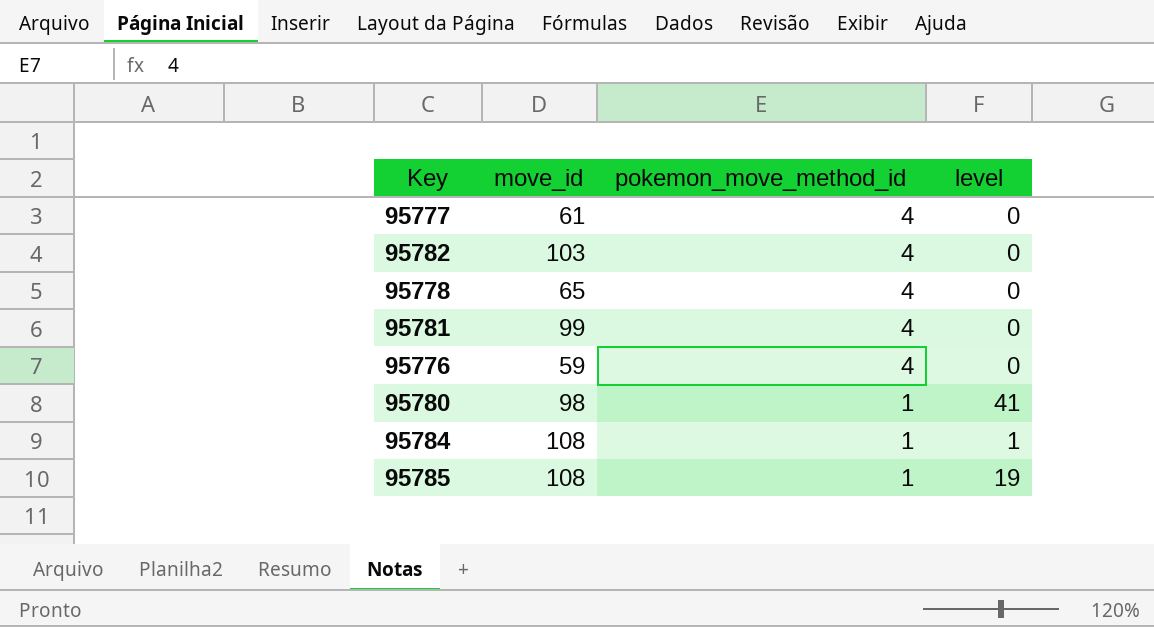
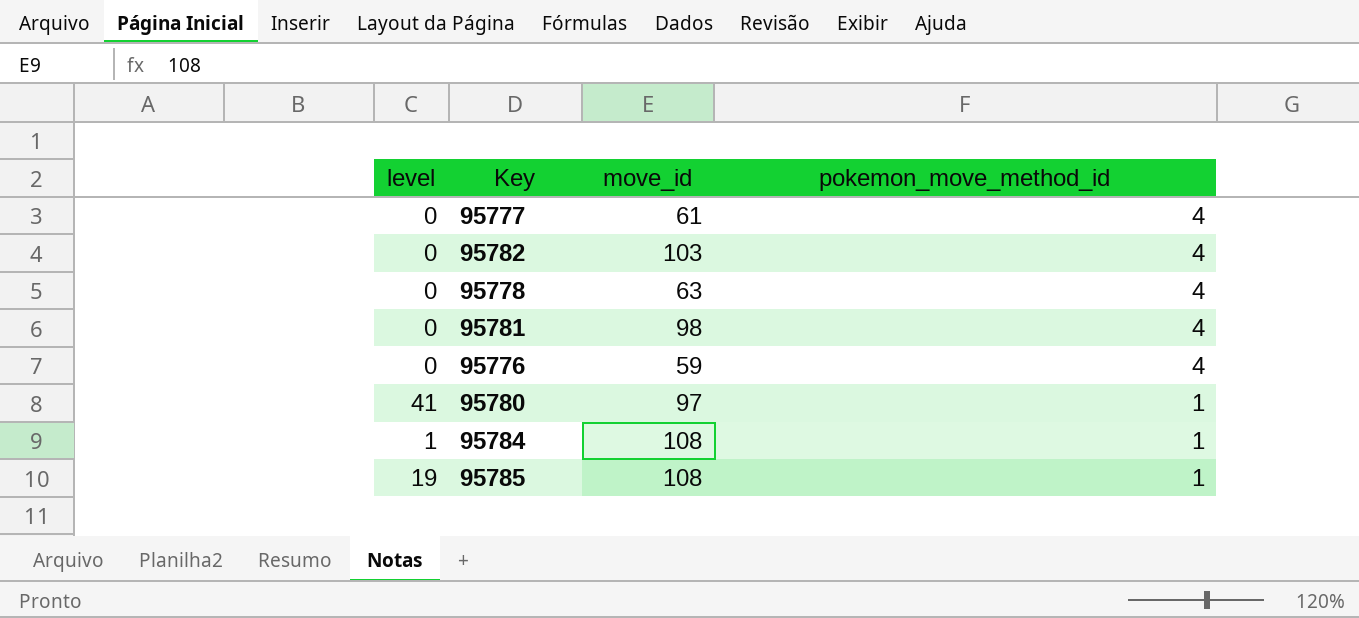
column level | position: 4 -> 1
95778 | move_id: 65 -> 63
95781 | move_id: 99 -> 98
95780 | move_id: 98 -> 97

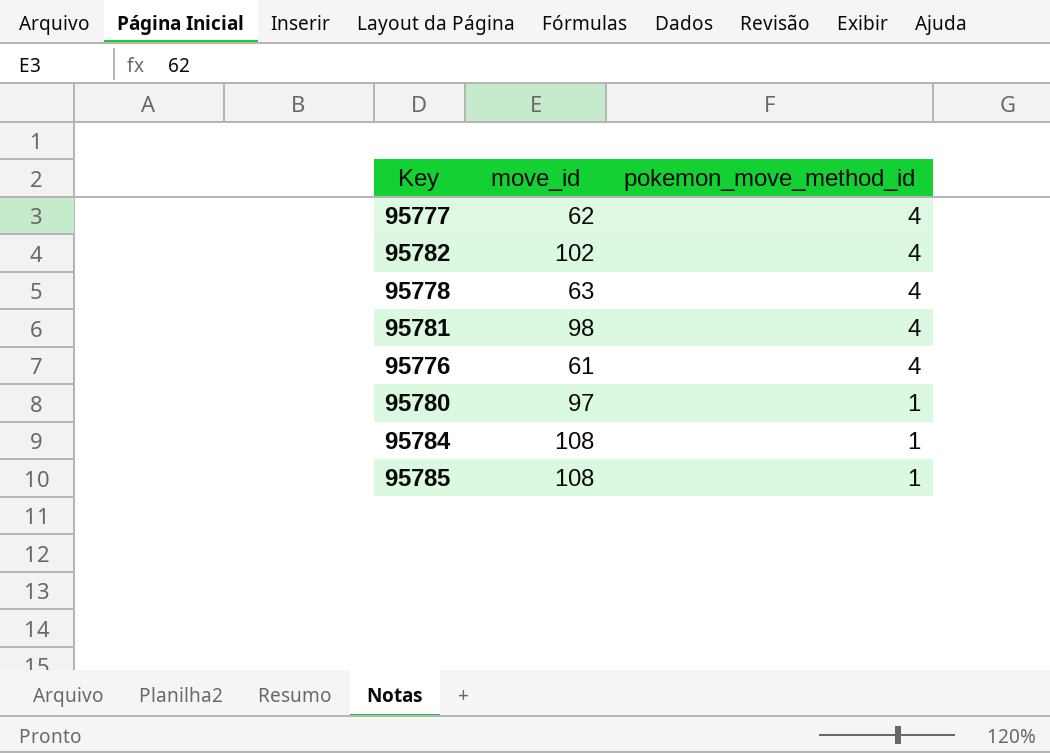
column level | position: 1 -> none
95777 | move_id: 61 -> 62
95782 | move_id: 103 -> 102
95776 | move_id: 59 -> 61

